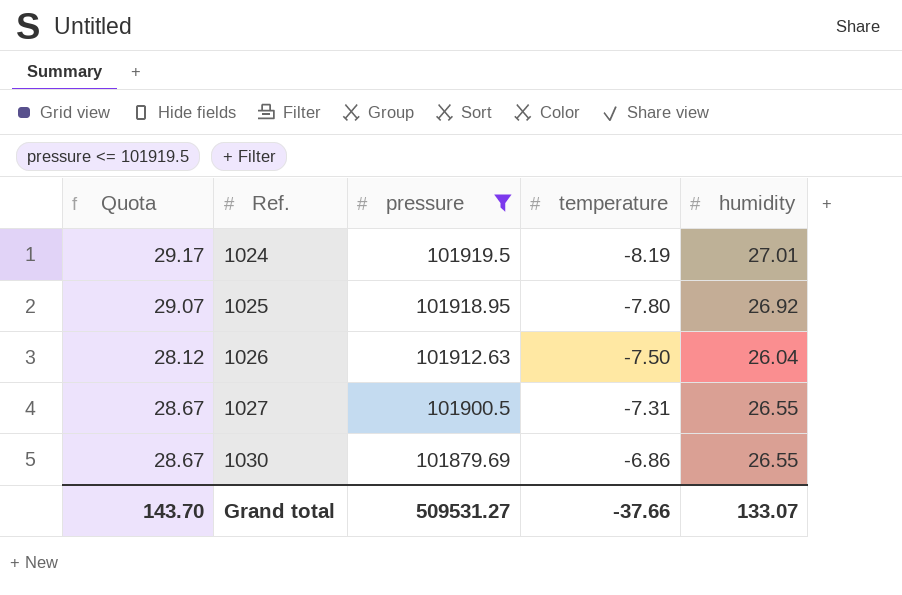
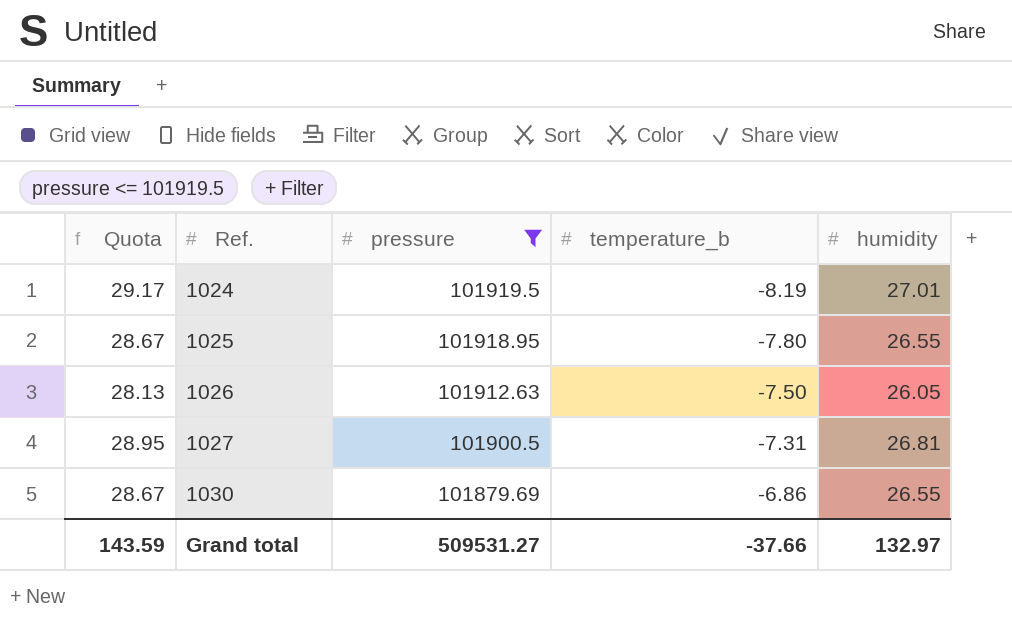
column name: temperature -> temperature_b
1025 | Quota: 29.07 -> 28.67
1025 | humidity: 26.92 -> 26.55
1026 | Quota: 28.12 -> 28.13
1026 | humidity: 26.04 -> 26.05
1027 | Quota: 28.67 -> 28.95
1027 | humidity: 26.55 -> 26.81
Grand total | Quota: 143.70 -> 143.59
Grand total | humidity: 133.07 -> 132.97

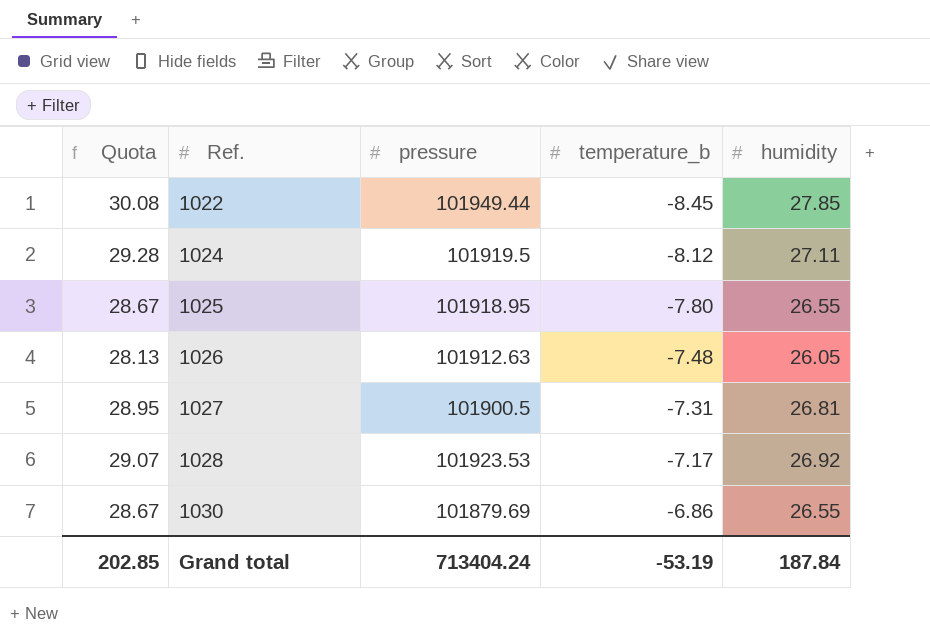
filter: pressure <= 101919.5 -> none
1024 | Quota: 29.17 -> 29.28
1024 | temperature_b: -8.19 -> -8.12
1024 | humidity: 27.01 -> 27.11
1026 | temperature_b: -7.50 -> -7.48
Grand total | Quota: 143.59 -> 202.85
Grand total | pressure: 509531.27 -> 713404.24
Grand total | temperature_b: -37.66 -> -53.19
Grand total | humidity: 132.97 -> 187.84

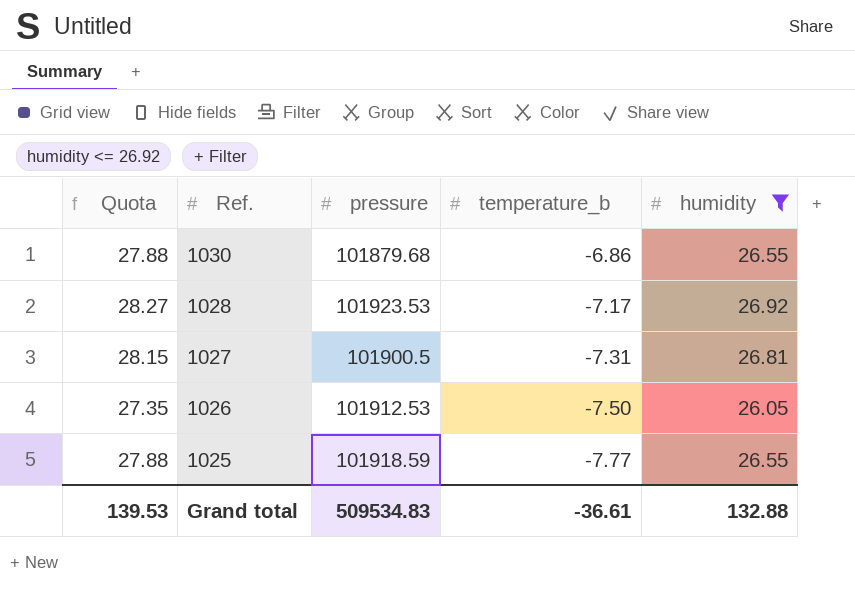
filter: none -> humidity <= 26.92
row order: Ref. ascending -> Ref. descending
column Quota | formula: [humidity] * 1.08 -> [humidity] * 1.05
1030 | pressure: 101879.69 -> 101879.68
1026 | pressure: 101912.63 -> 101912.53
1026 | temperature_b: -7.48 -> -7.50
1025 | pressure: 101918.95 -> 101918.59
1025 | temperature_b: -7.80 -> -7.77
Grand total | Quota: 202.85 -> 139.53
Grand total | pressure: 713404.24 -> 509534.83
Grand total | temperature_b: -53.19 -> -36.61
Grand total | humidity: 187.84 -> 132.88

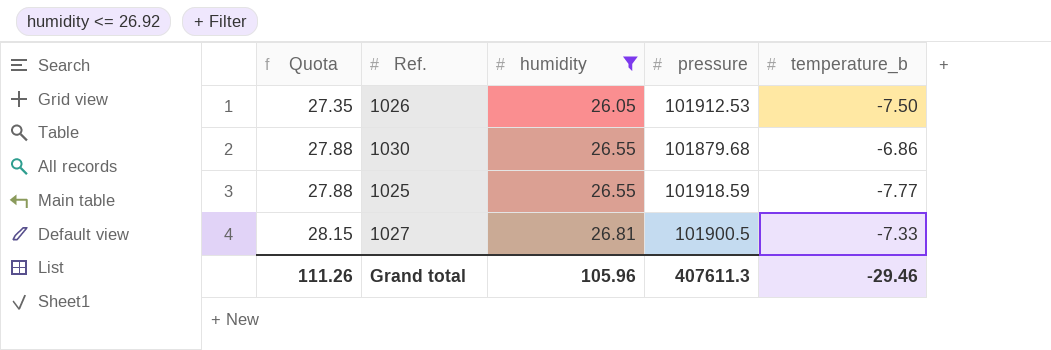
row order: Ref. descending -> Quota ascending
column humidity | position: 5 -> 3
row 1028: 28.27 | 101923.53 | -7.17 | 26.92 -> none
1027 | temperature_b: -7.31 -> -7.33
Grand total | Quota: 139.53 -> 111.26
Grand total | humidity: 132.88 -> 105.96
Grand total | pressure: 509534.83 -> 407611.3
Grand total | temperature_b: -36.61 -> -29.46

